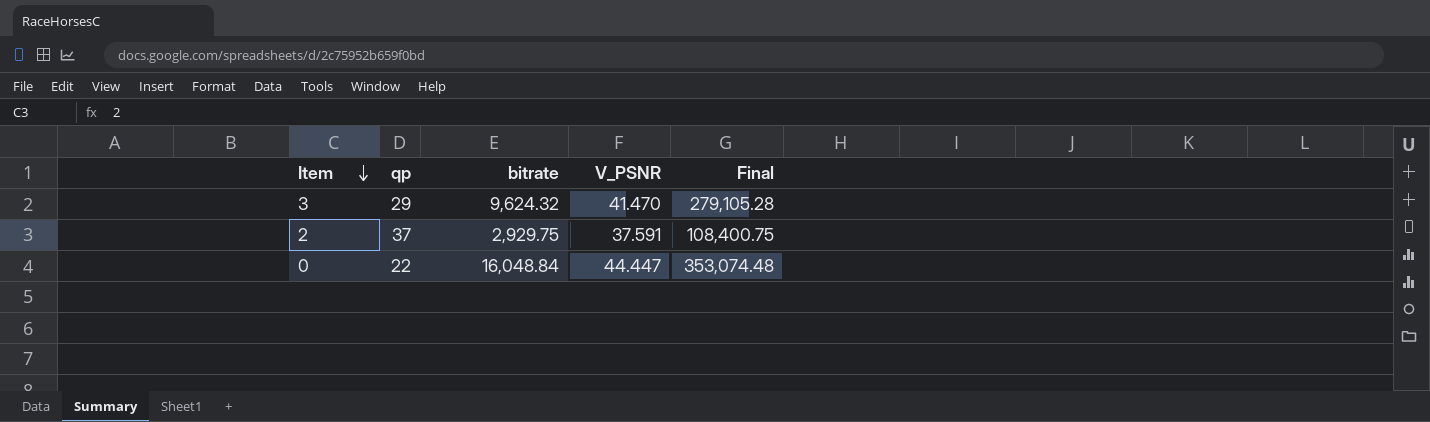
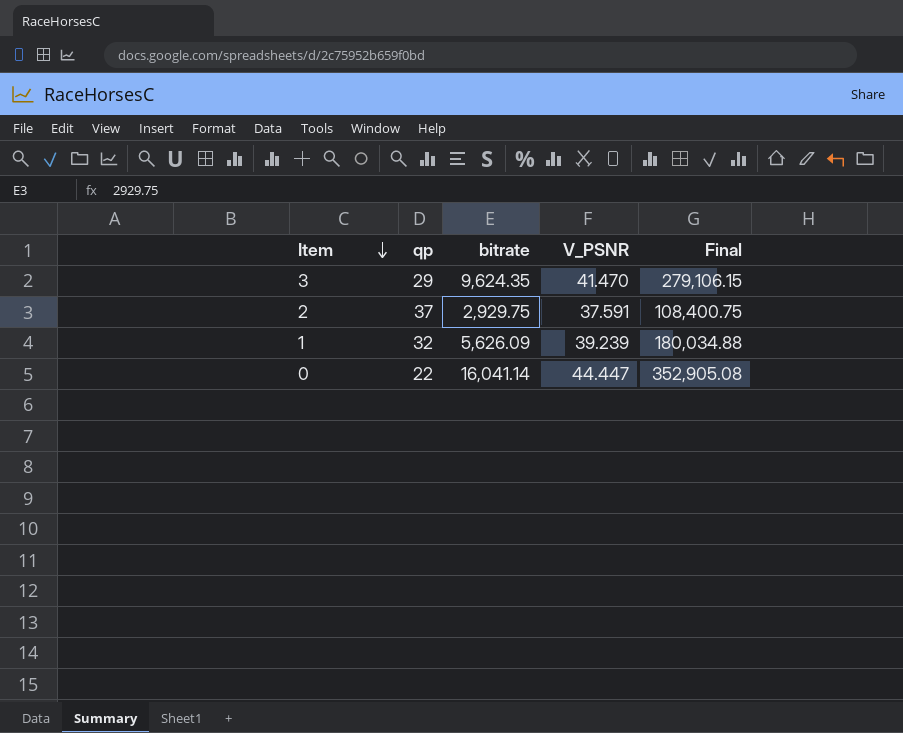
3 | bitrate: 9,624.32 -> 9,624.35
3 | Final: 279,105.28 -> 279,106.15
row 1: none -> 32 | 5,626.09 | 39.239 | 180,034.88
0 | bitrate: 16,048.84 -> 16,041.14
0 | Final: 353,074.48 -> 352,905.08

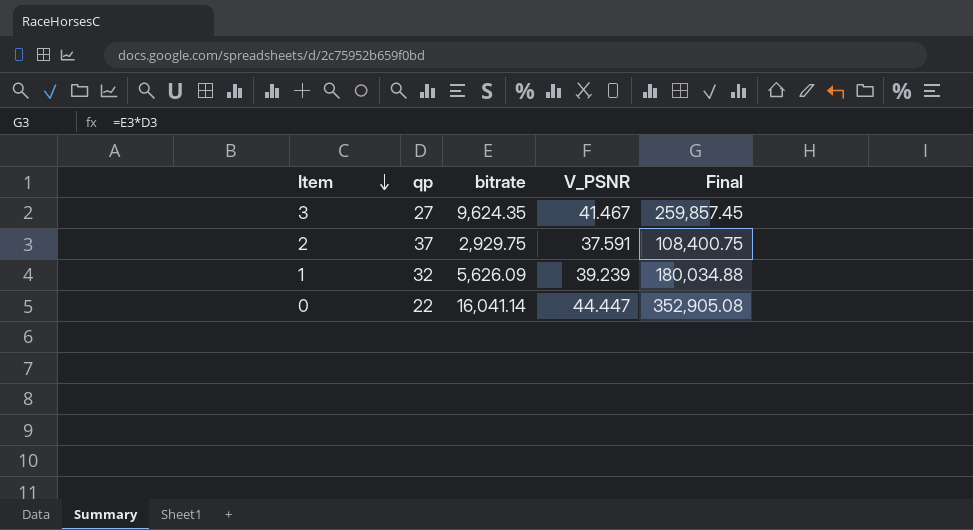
3 | qp: 29 -> 27
3 | V_PSNR: 41.470 -> 41.467
3 | Final: 279,106.15 -> 259,857.45

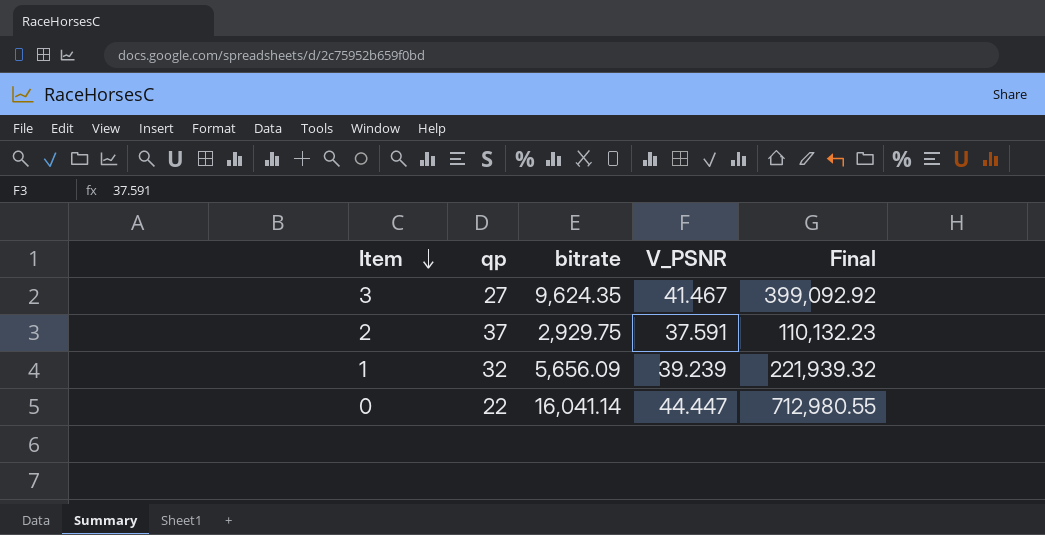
column Final | formula: [qp] * [bitrate] -> [bitrate] * [V_PSNR]
1 | bitrate: 5,626.09 -> 5,656.09

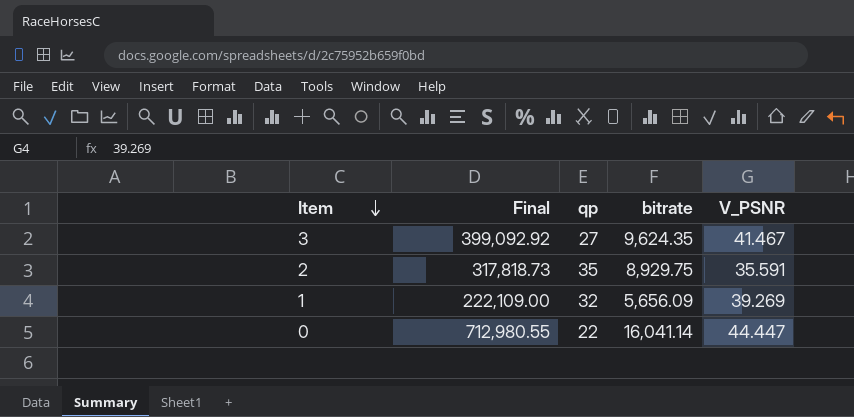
column Final | position: 5 -> 2
2 | Final: 110,132.23 -> 317,818.73
2 | qp: 37 -> 35
2 | bitrate: 2,929.75 -> 8,929.75
2 | V_PSNR: 37.591 -> 35.591
1 | Final: 221,939.32 -> 222,109.00
1 | V_PSNR: 39.239 -> 39.269

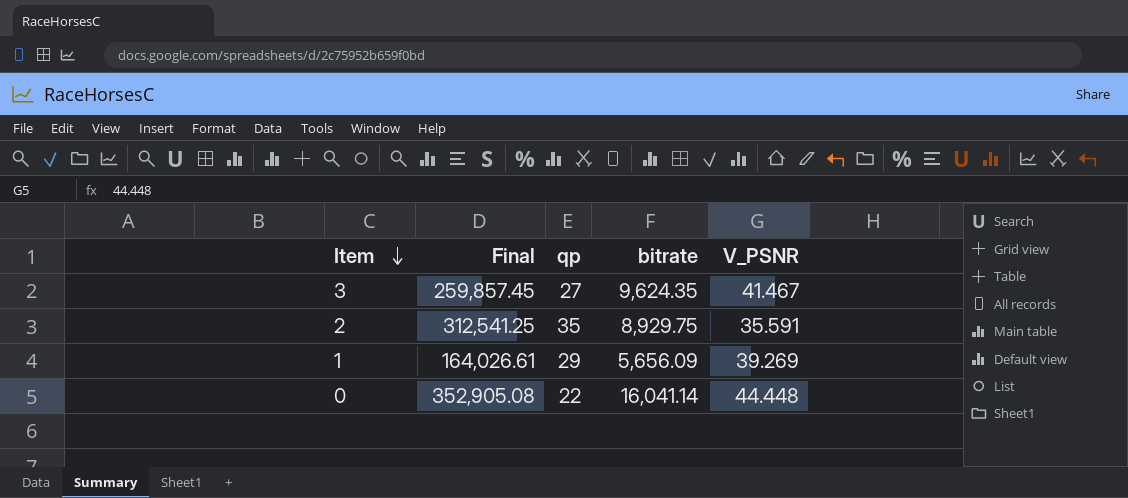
column Final | formula: [bitrate] * [V_PSNR] -> [qp] * [bitrate]
1 | qp: 32 -> 29
0 | V_PSNR: 44.447 -> 44.448

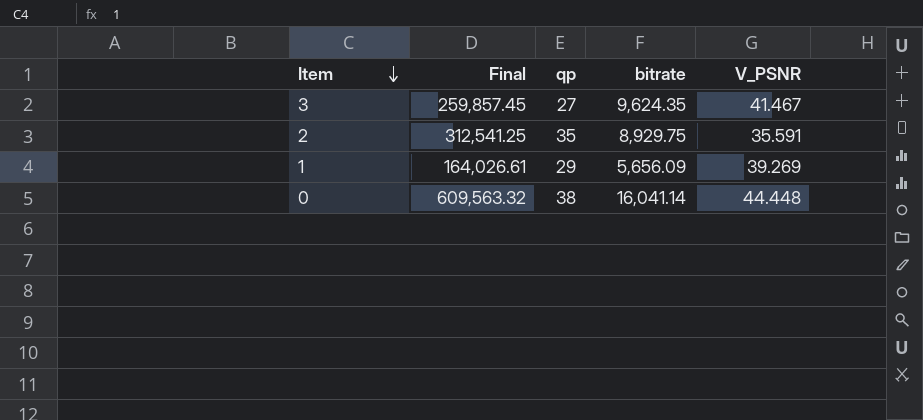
0 | Final: 352,905.08 -> 609,563.32
0 | qp: 22 -> 38

